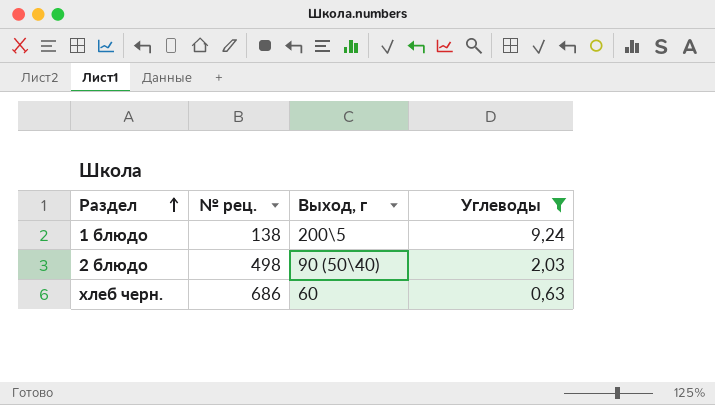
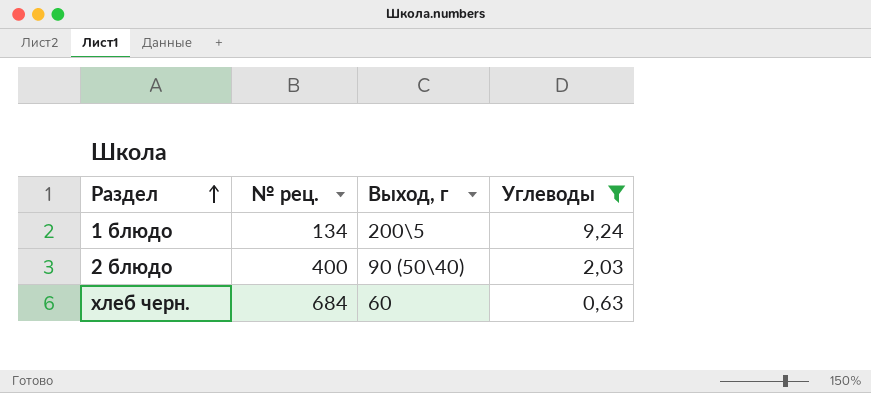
1 блюдо | № рец.: 138 -> 134
2 блюдо | № рец.: 498 -> 400
хлеб черн. | № рец.: 686 -> 684

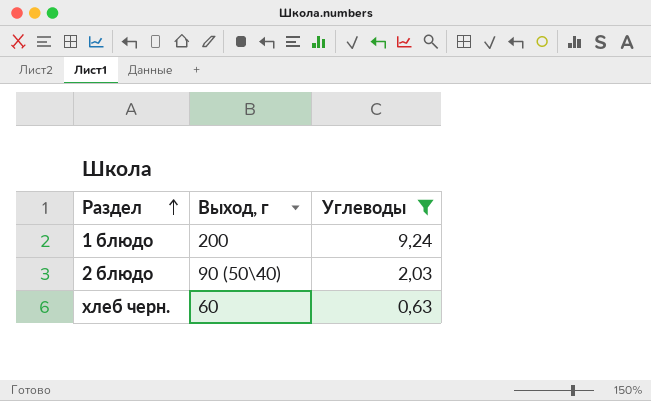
column № рец. | position: 2 -> none
1 блюдо | Выход, г: 200\5 -> 200

